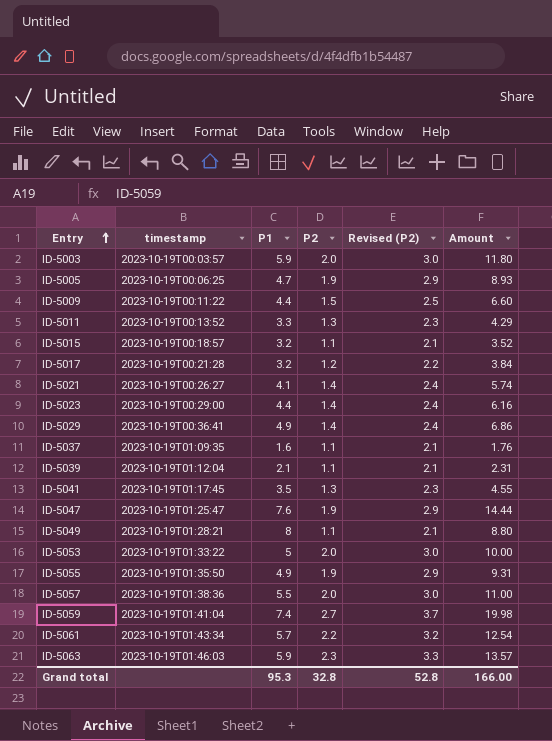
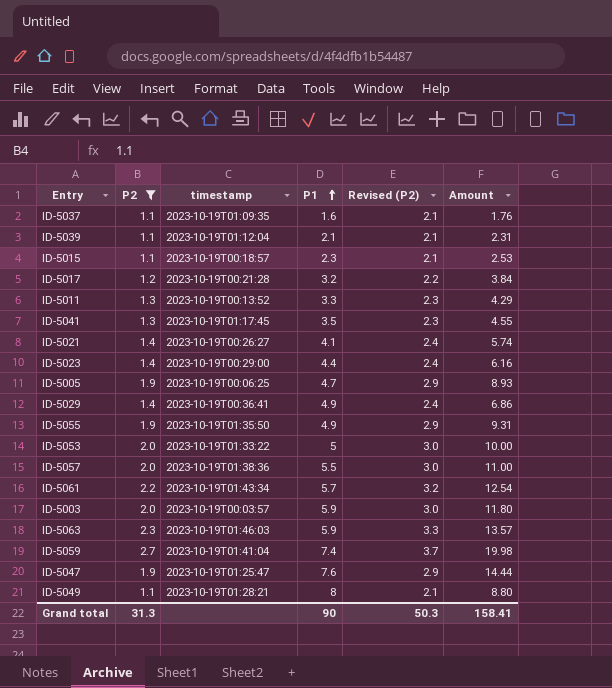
filter: none -> P2 != 1.5
row order: Entry ascending -> P1 ascending
column P2 | position: 4 -> 2
ID-5015 | P1: 3.2 -> 2.3
ID-5015 | Amount: 3.52 -> 2.53
Grand total | P2: 32.8 -> 31.3
Grand total | P1: 95.3 -> 90
Grand total | Revised (P2): 52.8 -> 50.3
Grand total | Amount: 166.00 -> 158.41

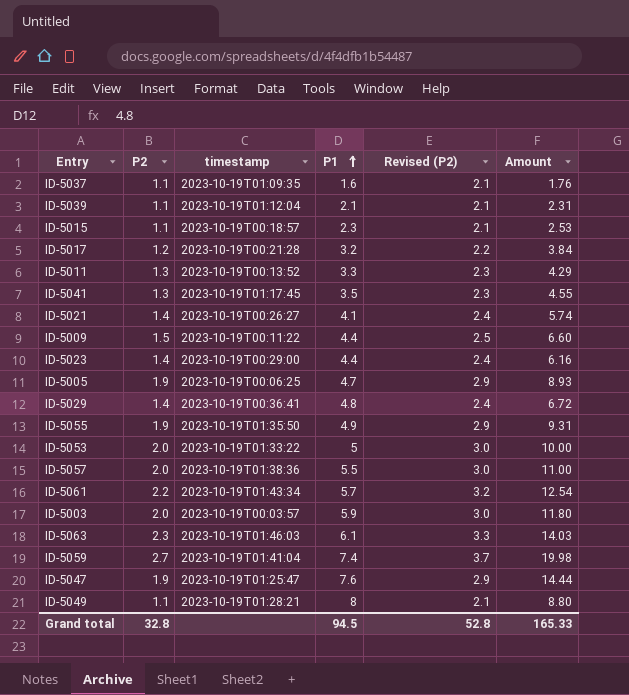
filter: P2 != 1.5 -> none
ID-5029 | P1: 4.9 -> 4.8
ID-5029 | Amount: 6.86 -> 6.72
ID-5063 | P1: 5.9 -> 6.1
ID-5063 | Amount: 13.57 -> 14.03
Grand total | P2: 31.3 -> 32.8
Grand total | P1: 90 -> 94.5
Grand total | Revised (P2): 50.3 -> 52.8
Grand total | Amount: 158.41 -> 165.33

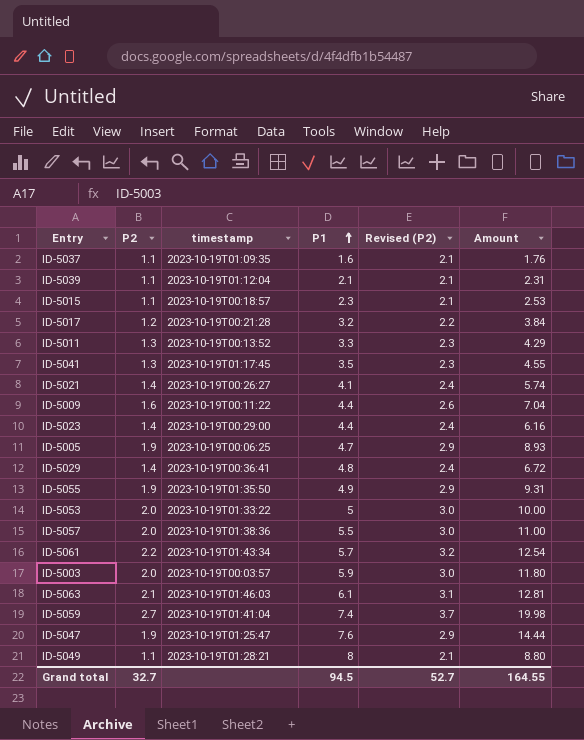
ID-5009 | P2: 1.5 -> 1.6
ID-5009 | Revised (P2): 2.5 -> 2.6
ID-5009 | Amount: 6.60 -> 7.04
ID-5063 | P2: 2.3 -> 2.1
ID-5063 | Revised (P2): 3.3 -> 3.1
ID-5063 | Amount: 14.03 -> 12.81
Grand total | P2: 32.8 -> 32.7
Grand total | Revised (P2): 52.8 -> 52.7
Grand total | Amount: 165.33 -> 164.55

